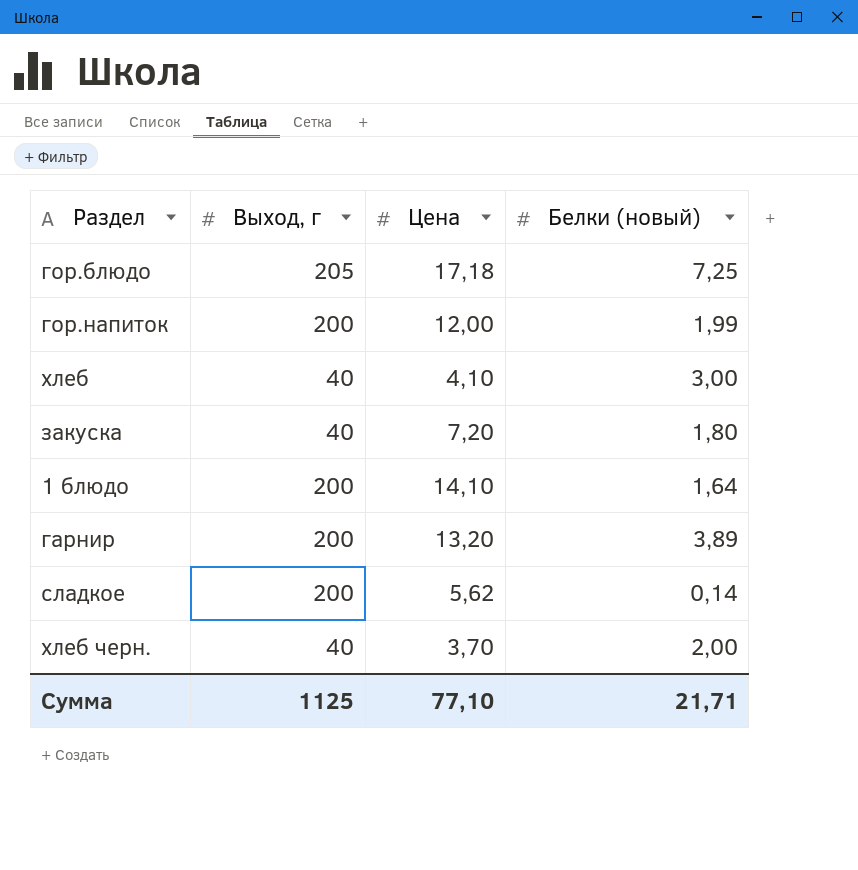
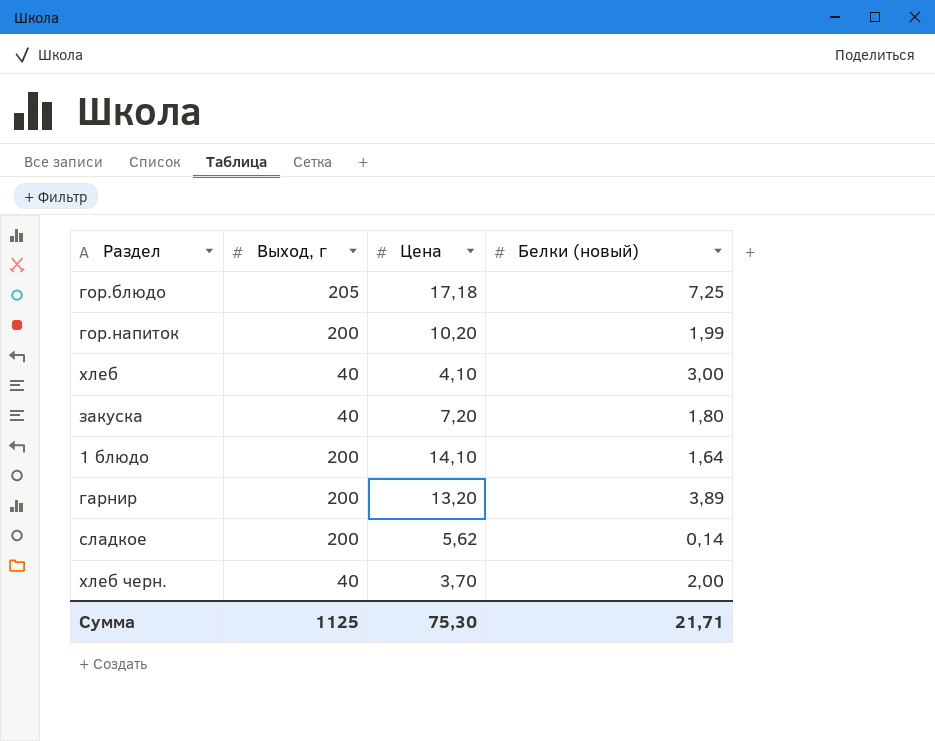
гор.напиток | Цена: 12,00 -> 10,20
Сумма | Цена: 77,10 -> 75,30

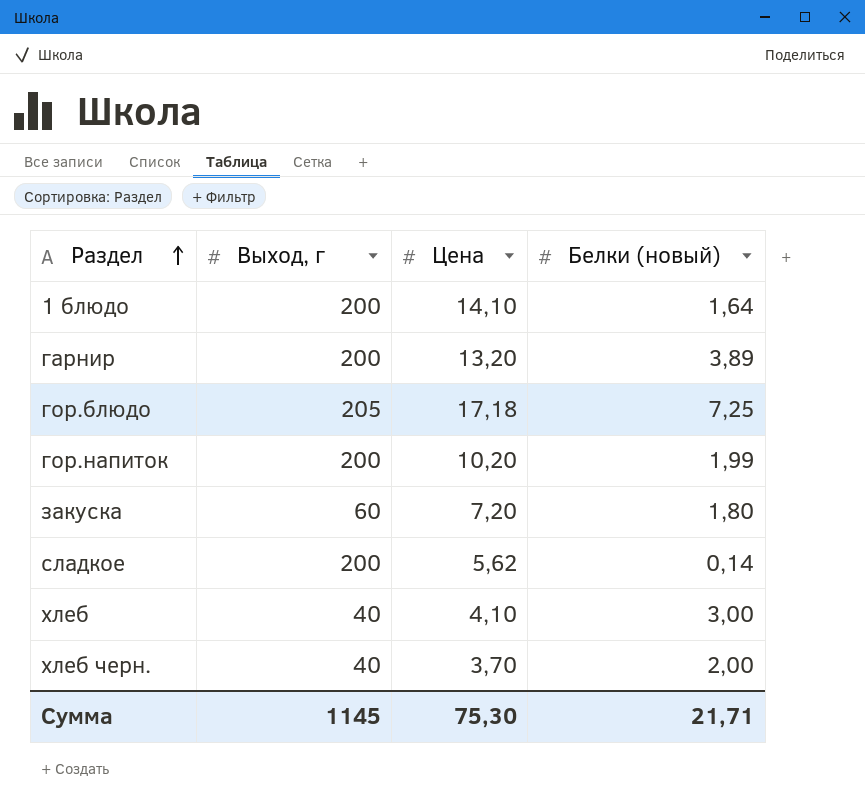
row order: none -> Раздел ascending
закуска | Выход, г: 40 -> 60
Сумма | Выход, г: 1125 -> 1145

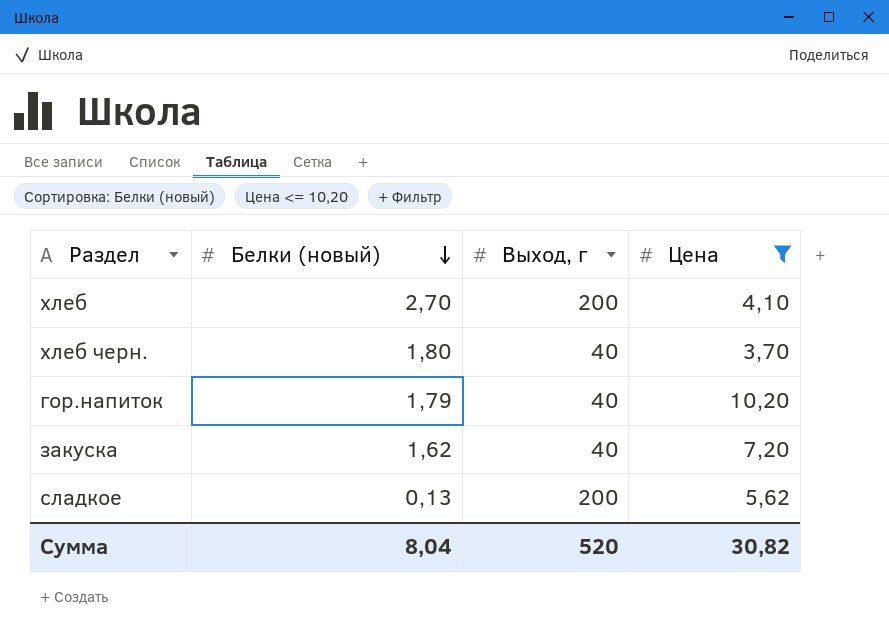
filter: none -> Цена <= 10,20
row order: Раздел ascending -> Белки (новый) descending
column Белки (новый) | position: 4 -> 2
хлеб | Белки (новый): 3,00 -> 2,70
хлеб | Выход, г: 40 -> 200
хлеб черн. | Белки (новый): 2,00 -> 1,80
гор.напиток | Белки (новый): 1,99 -> 1,79
гор.напиток | Выход, г: 200 -> 40
закуска | Белки (новый): 1,80 -> 1,62
закуска | Выход, г: 60 -> 40
сладкое | Белки (новый): 0,14 -> 0,13
Сумма | Белки (новый): 21,71 -> 8,04
Сумма | Выход, г: 1145 -> 520
Сумма | Цена: 75,30 -> 30,82

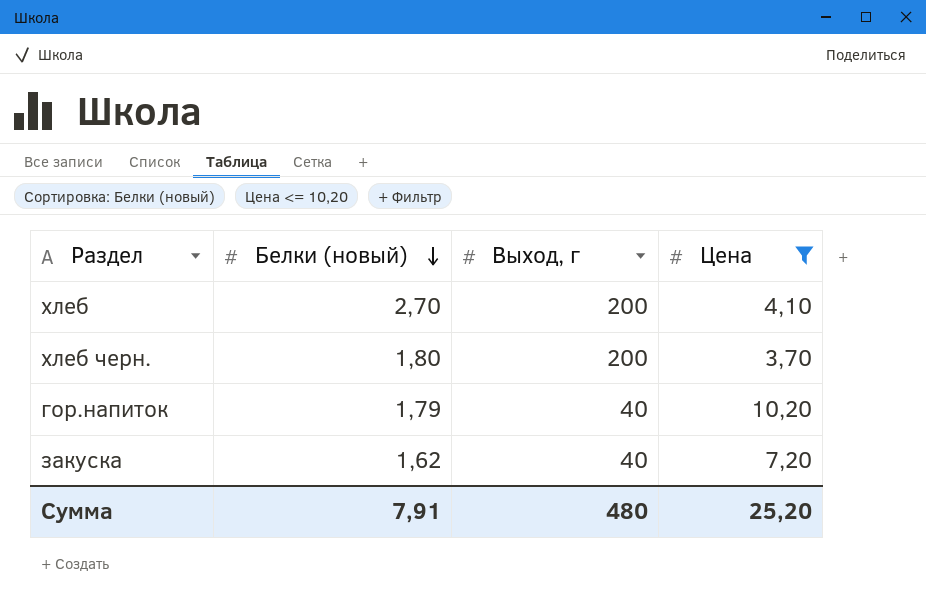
row сладкое: 0,13 | 200 | 5,62 -> none
хлеб черн. | Выход, г: 40 -> 200
Сумма | Белки (новый): 8,04 -> 7,91
Сумма | Выход, г: 520 -> 480
Сумма | Цена: 30,82 -> 25,20

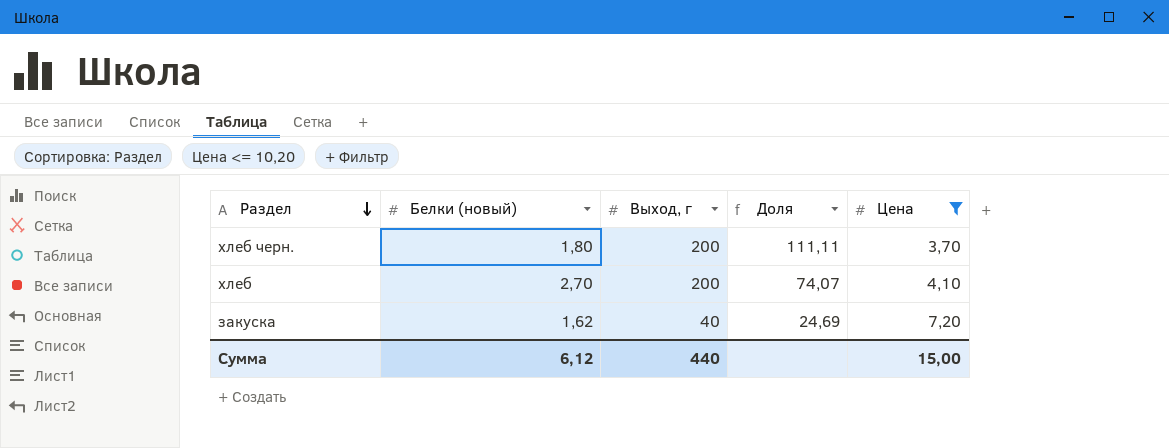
row order: Белки (новый) descending -> Раздел descending
column Доля | formula: none -> [Выход, г] / [Белки (новый)]
row гор.напиток: 1,79 | 40 | 10,20 -> none
Сумма | Белки (новый): 7,91 -> 6,12
Сумма | Выход, г: 480 -> 440
Сумма | Цена: 25,20 -> 15,00

